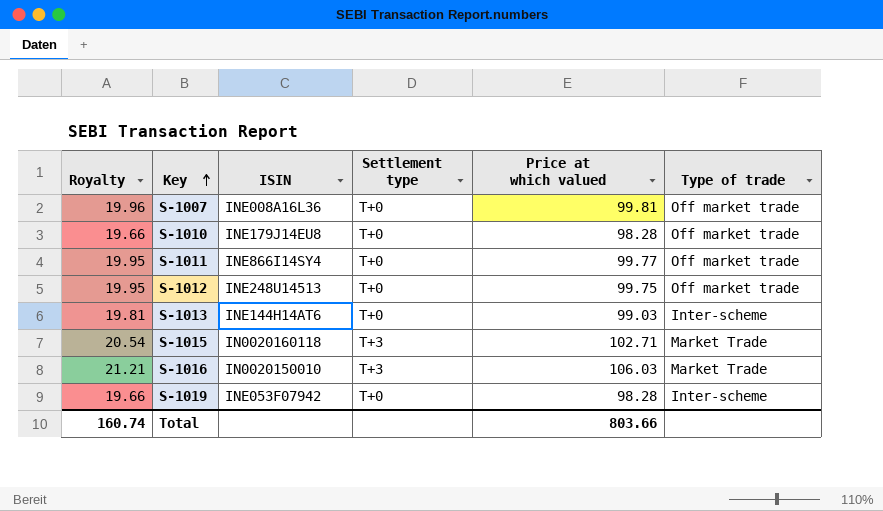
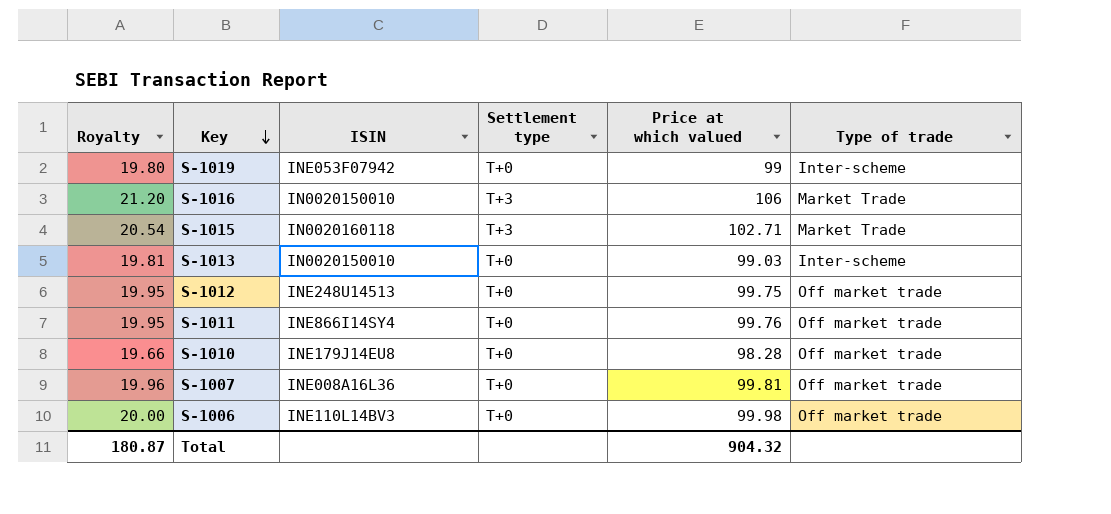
row order: Key ascending -> Key descending
S-1019 | Royalty: 19.66 -> 19.80
S-1019 | Price at which valued: 98.28 -> 99
S-1016 | Royalty: 21.21 -> 21.20
S-1016 | Price at which valued: 106.03 -> 106
S-1013 | ISIN: INE144H14AT6 -> IN0020150010
S-1011 | Price at which valued: 99.77 -> 99.76
row S-1006: none -> 20.00 | INE110L14BV3 | T+0 | 99.98 | Off market trade
Total | Royalty: 160.74 -> 180.87
Total | Price at which valued: 803.66 -> 904.32

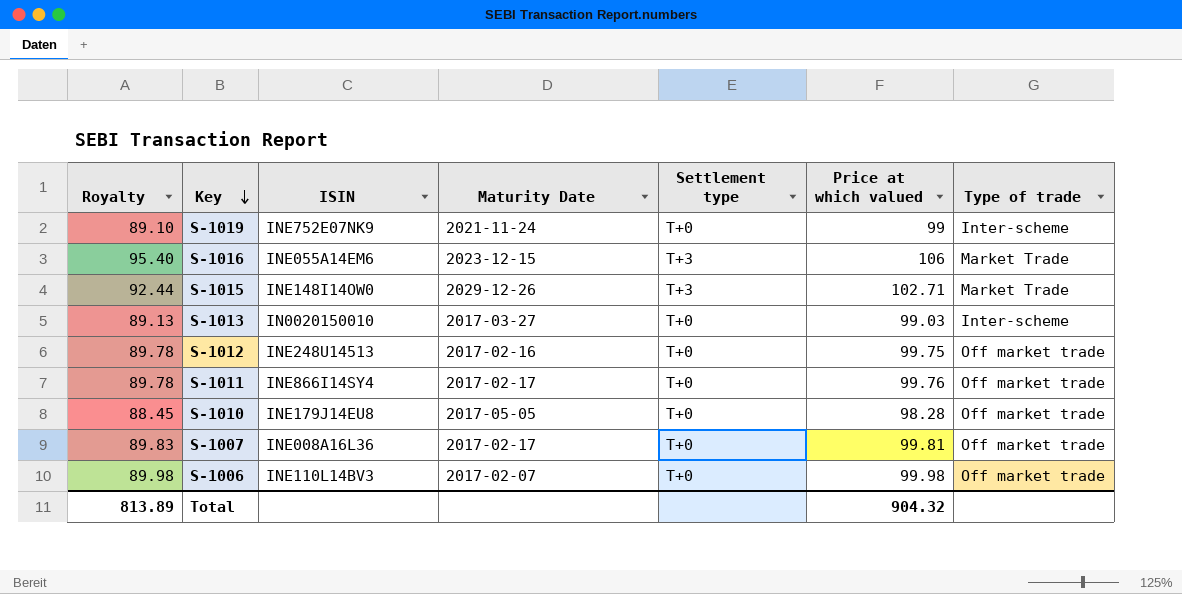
column Royalty | formula: [Price at which valued] * 0.2 -> [Price at which valued] * 0.9
column Maturity Date | position: none -> 4
S-1019 | ISIN: INE053F07942 -> INE752E07NK9
S-1016 | ISIN: IN0020150010 -> INE055A14EM6
S-1015 | ISIN: IN0020160118 -> INE148I14OW0
Total | Royalty: 180.87 -> 813.89

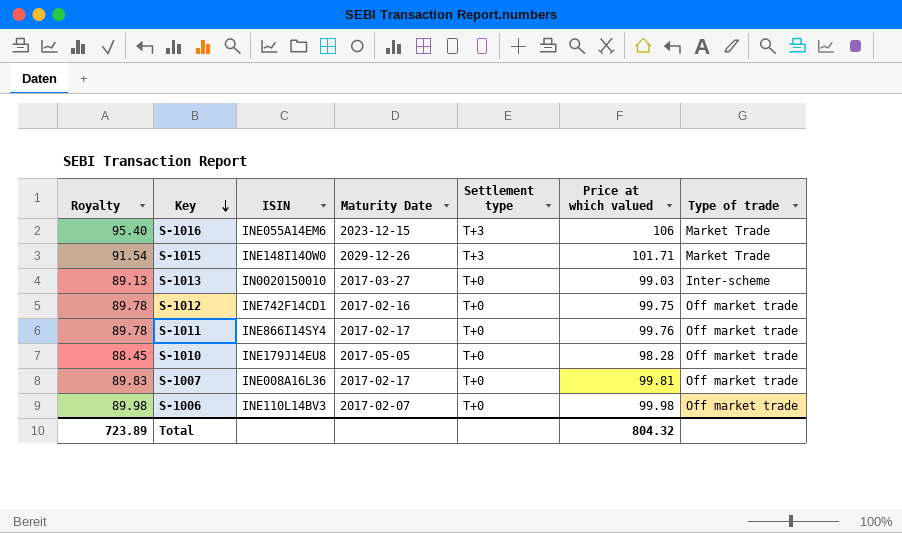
row S-1019: 89.10 | INE752E07NK9 | 2021-11-24 | T+0 | 99 | Inter-scheme -> none
S-1015 | Royalty: 92.44 -> 91.54
S-1015 | Price at which valued: 102.71 -> 101.71
S-1012 | ISIN: INE248U14513 -> INE742F14CD1
Total | Royalty: 813.89 -> 723.89
Total | Price at which valued: 904.32 -> 804.32

